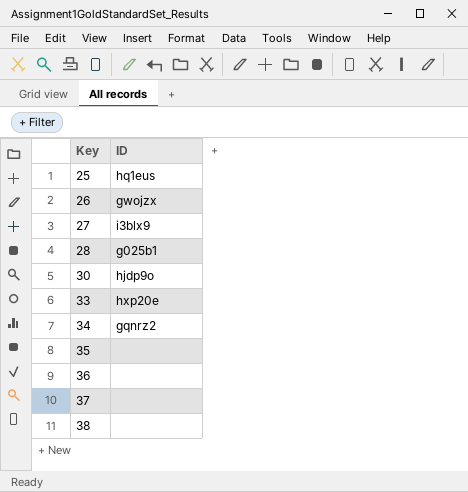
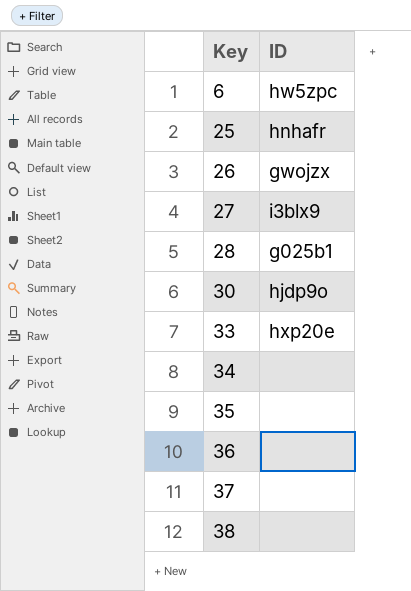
row 6: none -> hw5zpc
25 | ID: hq1eus -> hnhafr
34 | ID: gqnrz2 -> none

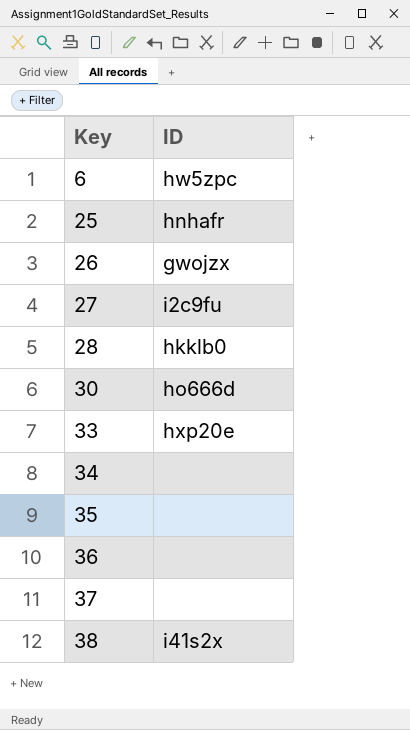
27 | ID: i3blx9 -> i2c9fu
28 | ID: g025b1 -> hkklb0
30 | ID: hjdp9o -> ho666d
38 | ID: none -> i41s2x

